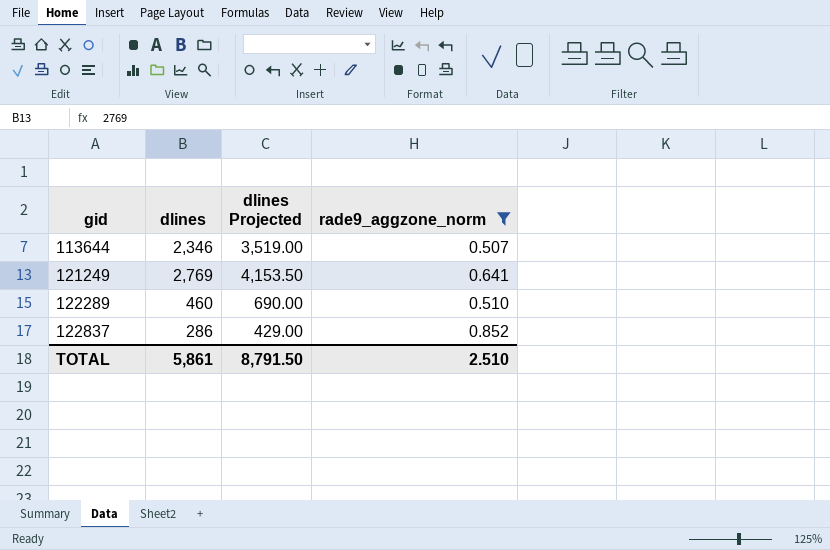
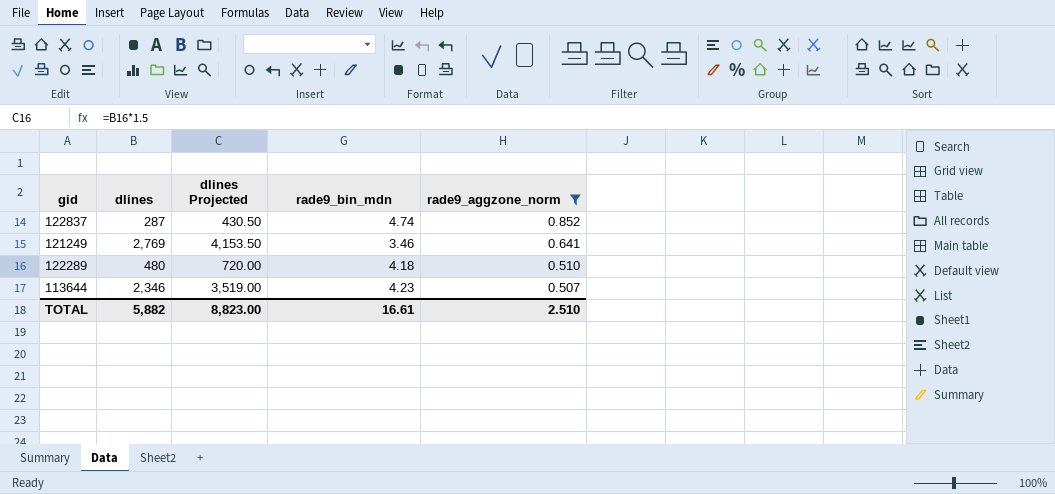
row order: gid ascending -> rade9_aggzone_norm descending
column rade9_bin_mdn | position: none -> 4
122837 | dlines: 286 -> 287
122837 | dlines Projected: 429.00 -> 430.50
122289 | dlines: 460 -> 480
122289 | dlines Projected: 690.00 -> 720.00
TOTAL | dlines: 5,861 -> 5,882
TOTAL | dlines Projected: 8,791.50 -> 8,823.00

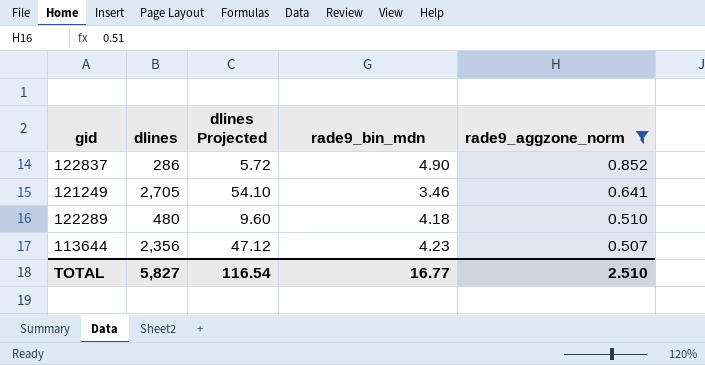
column dlines Projected | formula: [dlines] * 1.5 -> [dlines] * 0.02
122837 | dlines: 287 -> 286
122837 | rade9_bin_mdn: 4.74 -> 4.90
121249 | dlines: 2,769 -> 2,705
113644 | dlines: 2,346 -> 2,356
TOTAL | dlines: 5,882 -> 5,827
TOTAL | dlines Projected: 8,823.00 -> 116.54
TOTAL | rade9_bin_mdn: 16.61 -> 16.77

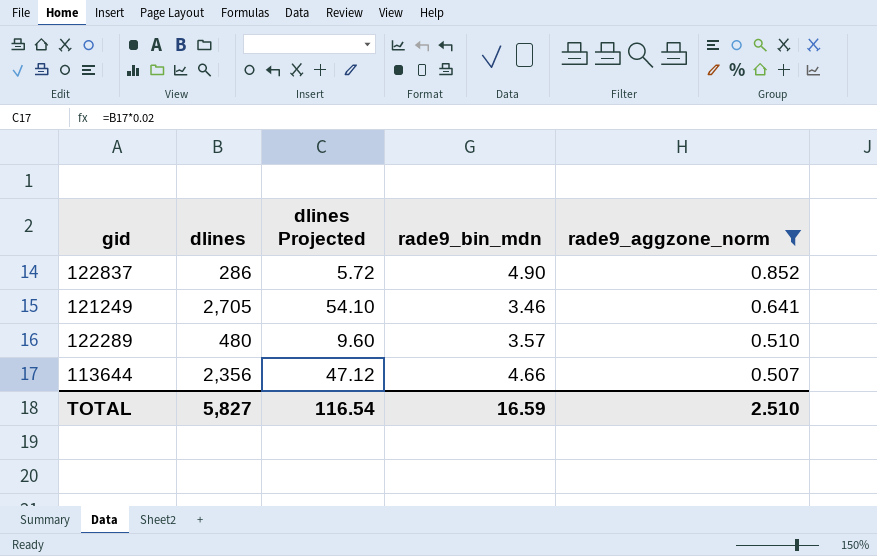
122289 | rade9_bin_mdn: 4.18 -> 3.57
113644 | rade9_bin_mdn: 4.23 -> 4.66
TOTAL | rade9_bin_mdn: 16.77 -> 16.59

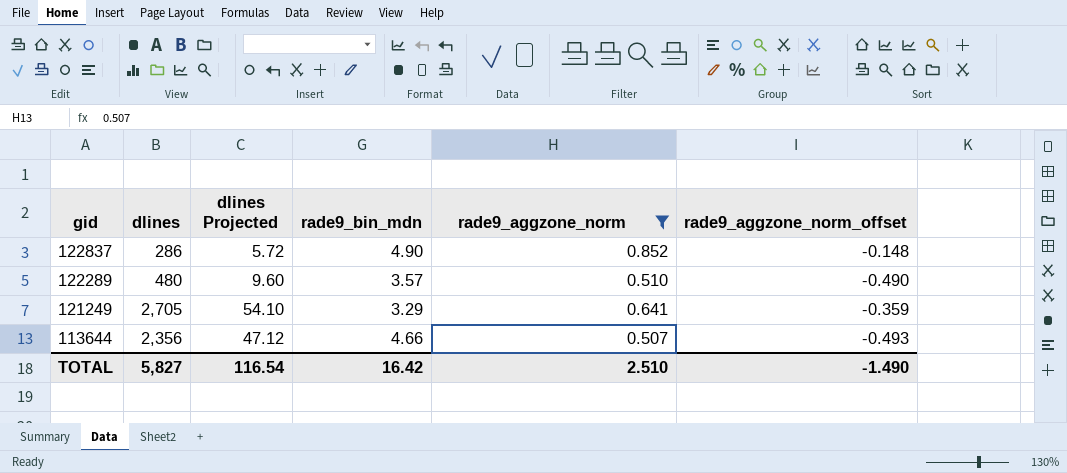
row order: rade9_aggzone_norm descending -> gid descending
column rade9_aggzone_norm_offset | formula: none -> [rade9_aggzone_norm] - 1
121249 | rade9_bin_mdn: 3.46 -> 3.29
TOTAL | rade9_bin_mdn: 16.59 -> 16.42

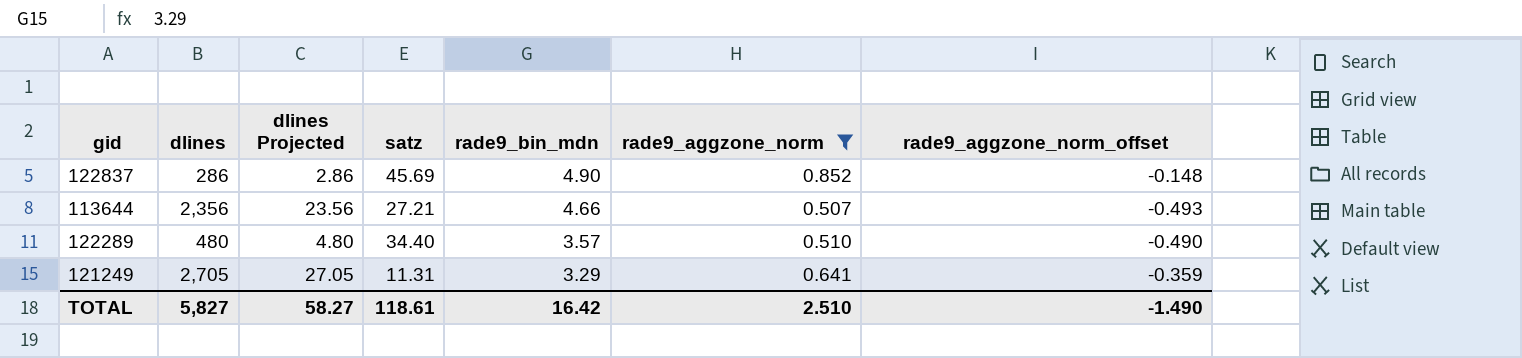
row order: gid descending -> rade9_bin_mdn descending
column dlines Projected | formula: [dlines] * 0.02 -> [dlines] * 0.01
column satz | position: none -> 4
TOTAL | dlines Projected: 116.54 -> 58.27

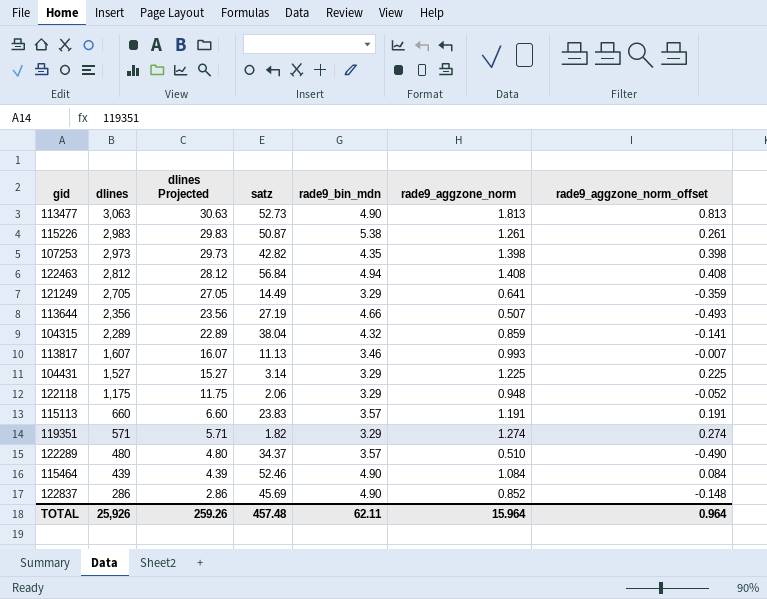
filter: rade9_aggzone_norm <= 0.852 -> none
row order: rade9_bin_mdn descending -> dlines descending
121249 | satz: 11.31 -> 14.49
113644 | satz: 27.21 -> 27.19
122289 | satz: 34.40 -> 34.37
TOTAL | dlines: 5,827 -> 25,926
TOTAL | dlines Projected: 58.27 -> 259.26
TOTAL | satz: 118.61 -> 457.48
TOTAL | rade9_bin_mdn: 16.42 -> 62.11
TOTAL | rade9_aggzone_norm: 2.510 -> 15.964
TOTAL | rade9_aggzone_norm_offset: -1.490 -> 0.964

